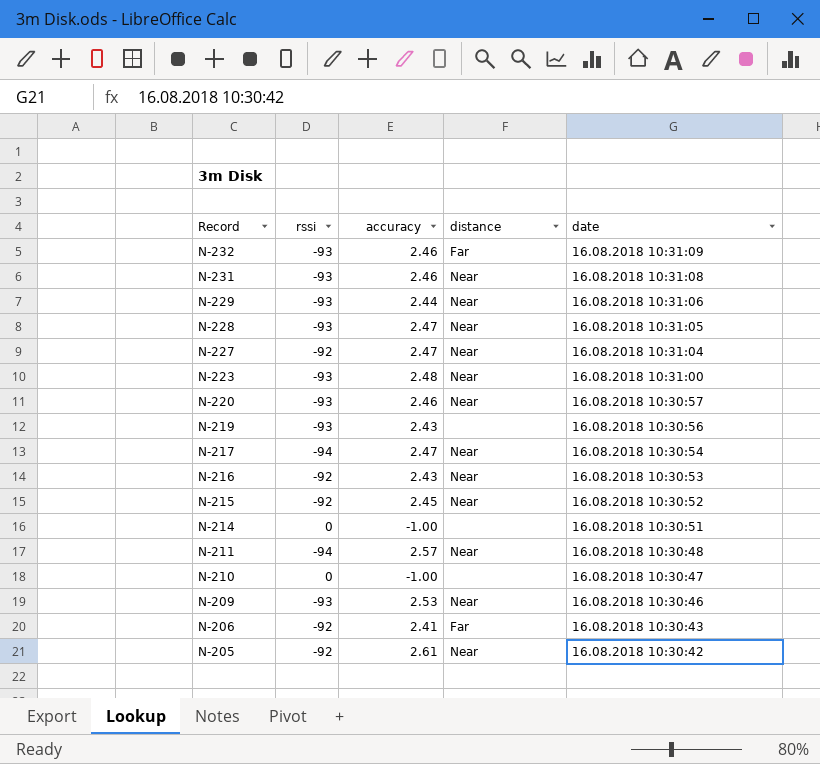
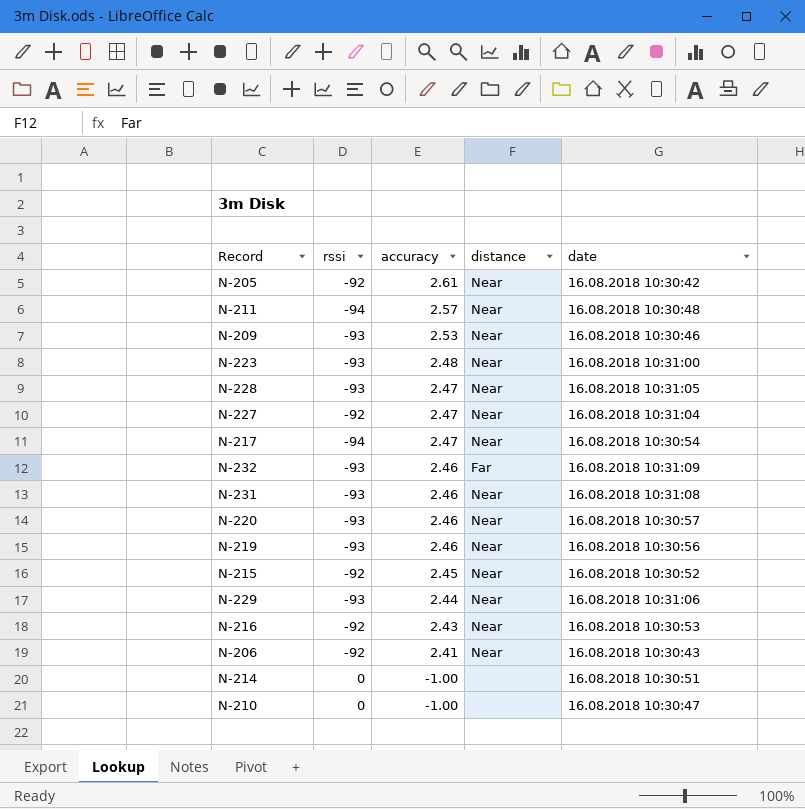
row order: Record descending -> accuracy descending
N-219 | accuracy: 2.43 -> 2.46
N-219 | distance: none -> Near
N-206 | distance: Far -> Near

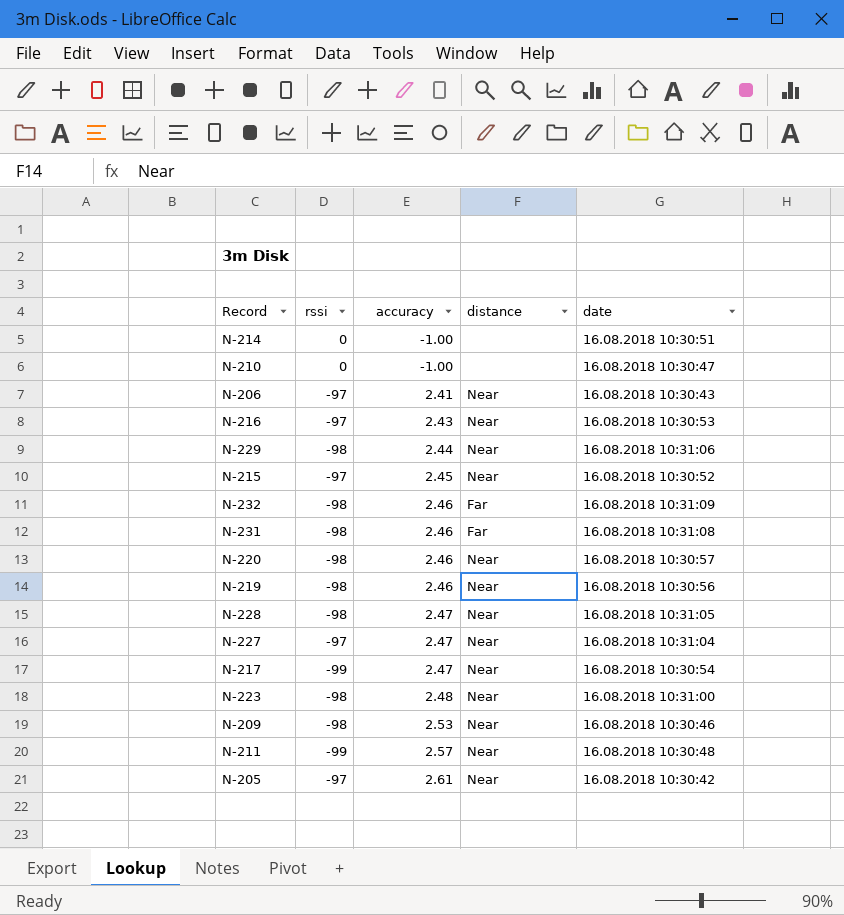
row order: accuracy descending -> accuracy ascending
N-206 | rssi: -92 -> -97
N-216 | rssi: -92 -> -97
N-229 | rssi: -93 -> -98
N-215 | rssi: -92 -> -97
N-232 | rssi: -93 -> -98
N-231 | rssi: -93 -> -98
N-231 | distance: Near -> Far
N-220 | rssi: -93 -> -98
N-219 | rssi: -93 -> -98
N-228 | rssi: -93 -> -98
N-227 | rssi: -92 -> -97
N-217 | rssi: -94 -> -99
N-223 | rssi: -93 -> -98
N-209 | rssi: -93 -> -98
N-211 | rssi: -94 -> -99
N-205 | rssi: -92 -> -97

